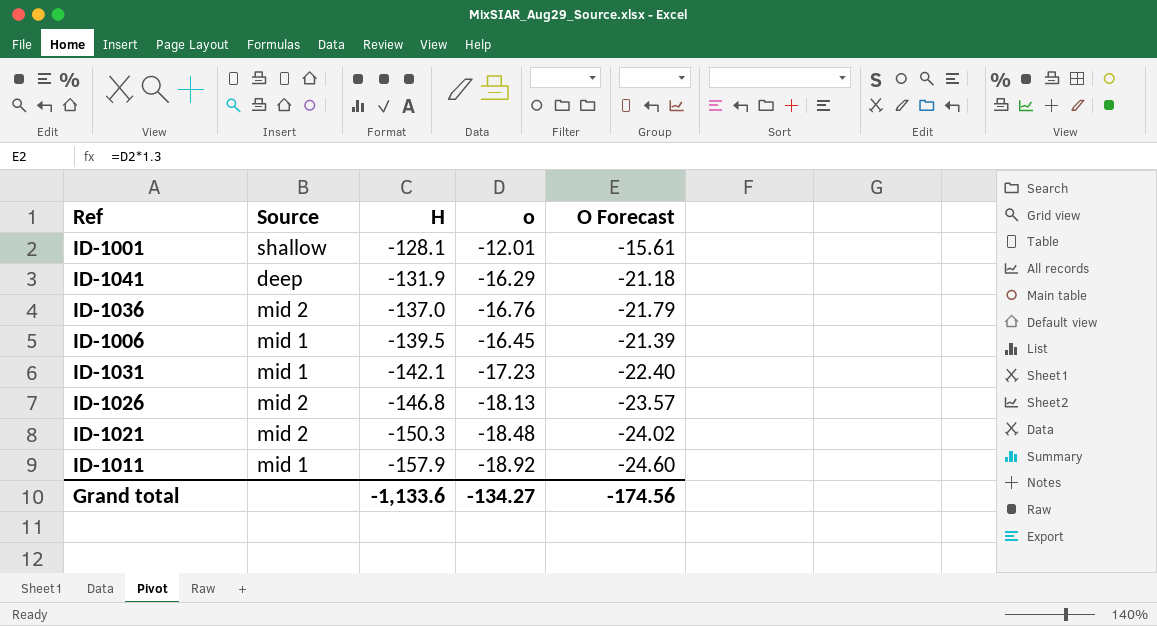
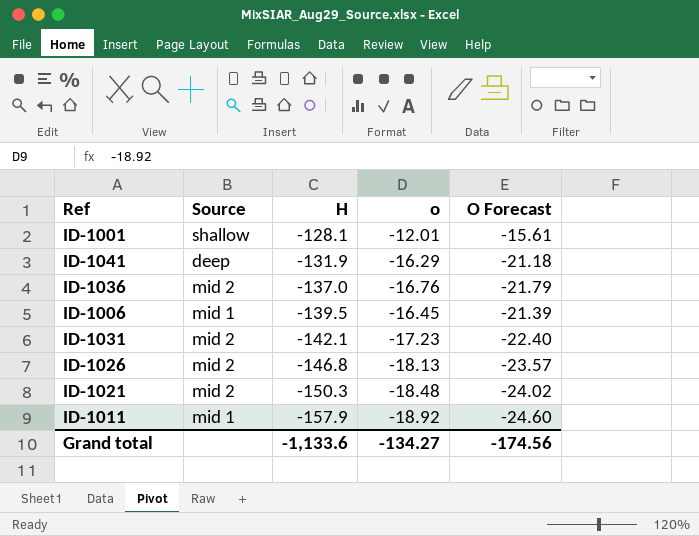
ID-1031 | Source: mid 1 -> mid 2

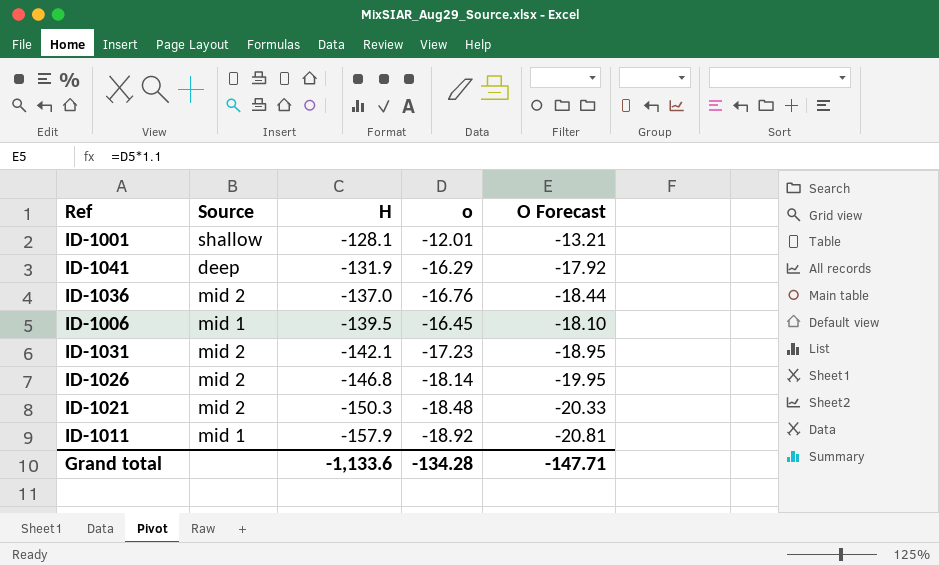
column O Forecast | formula: [o] * 1.3 -> [o] * 1.1
ID-1026 | o: -18.13 -> -18.14
Grand total | o: -134.27 -> -134.28
Grand total | O Forecast: -174.56 -> -147.71

